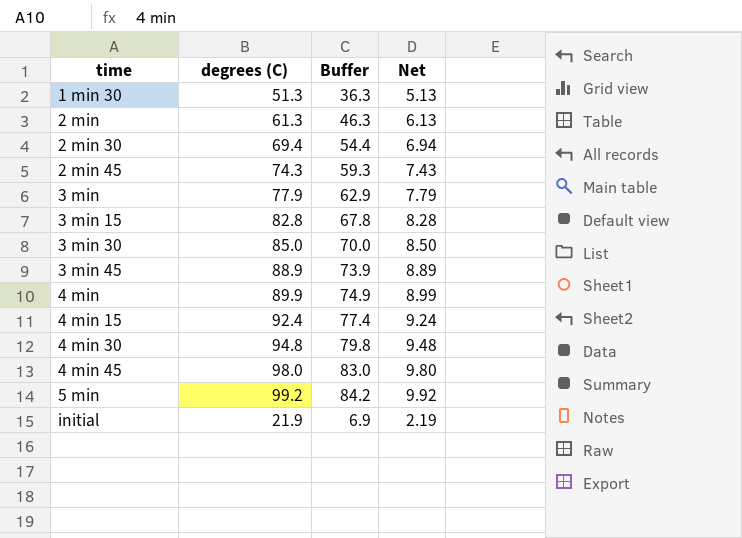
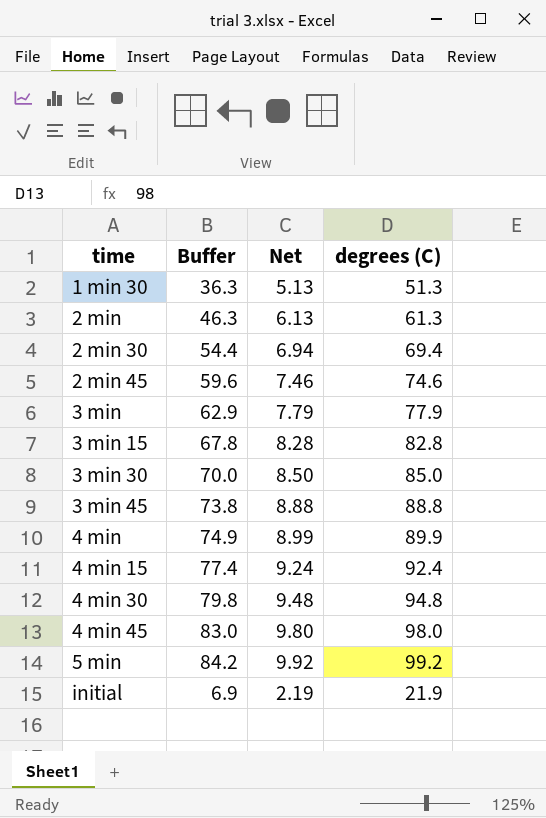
column degrees (C) | position: 2 -> 4
2 min 45 | Buffer: 59.3 -> 59.6
2 min 45 | Net: 7.43 -> 7.46
2 min 45 | degrees (C): 74.3 -> 74.6
3 min 45 | Buffer: 73.9 -> 73.8
3 min 45 | Net: 8.89 -> 8.88
3 min 45 | degrees (C): 88.9 -> 88.8

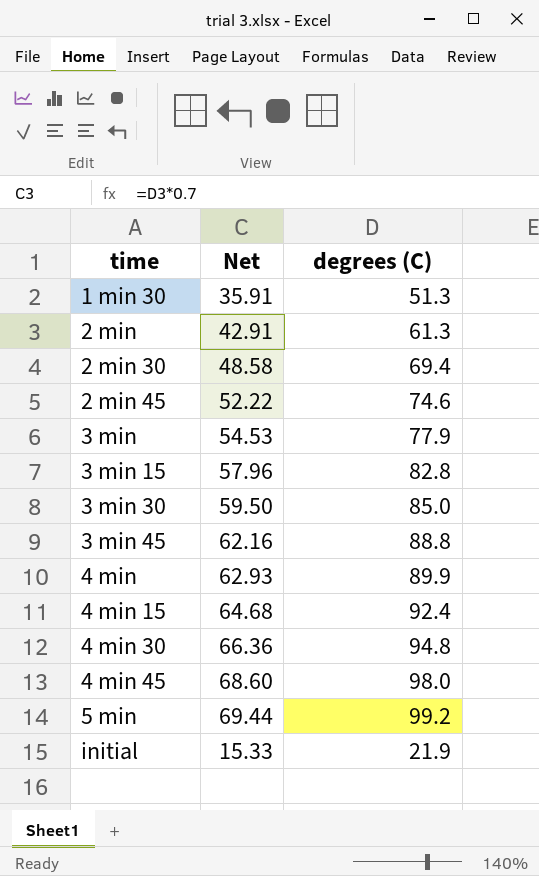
column Buffer | formula: [degrees (C)] - 15 -> none
column Net | formula: [degrees (C)] * 0.1 -> [degrees (C)] * 0.7

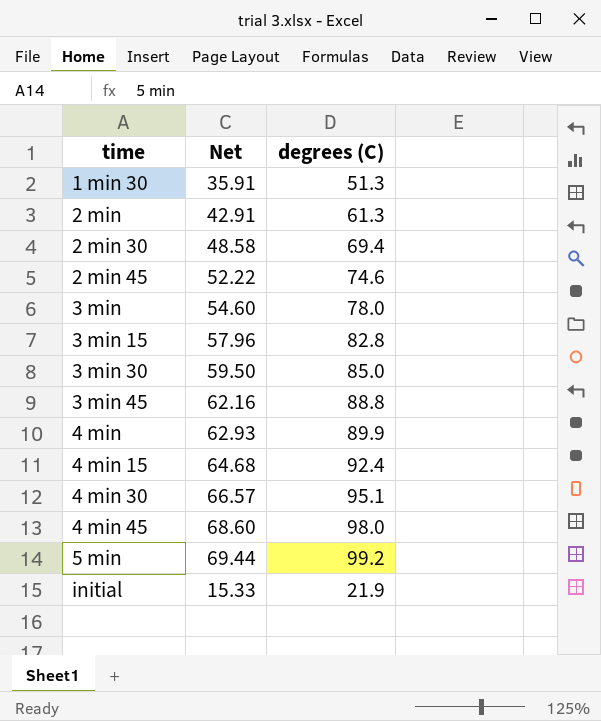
3 min | Net: 54.53 -> 54.60
3 min | degrees (C): 77.9 -> 78.0
4 min 30 | Net: 66.36 -> 66.57
4 min 30 | degrees (C): 94.8 -> 95.1

